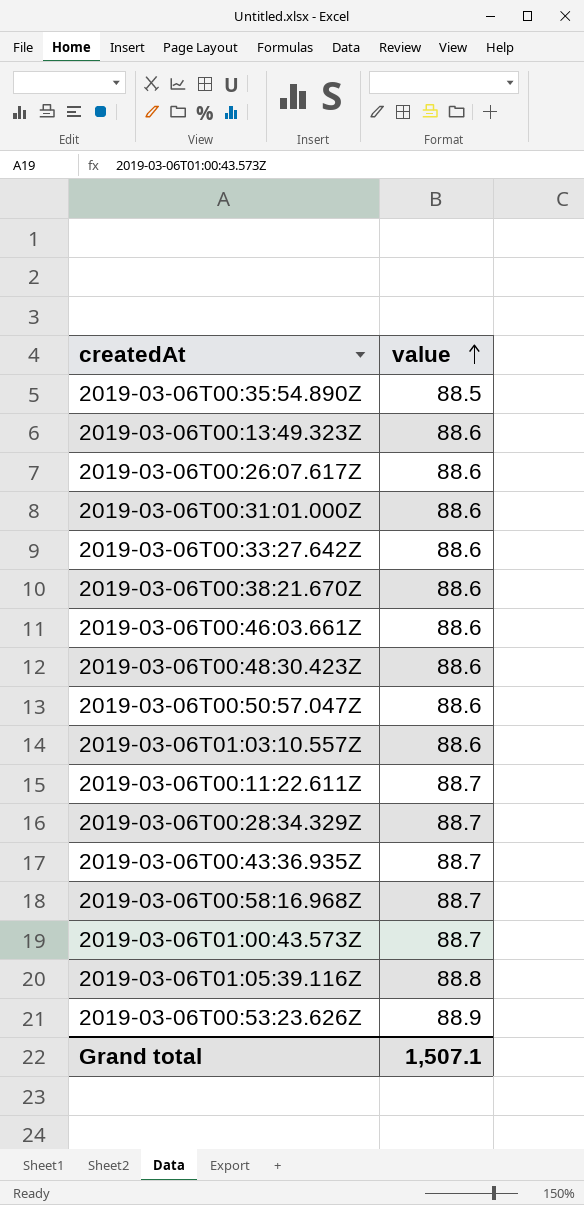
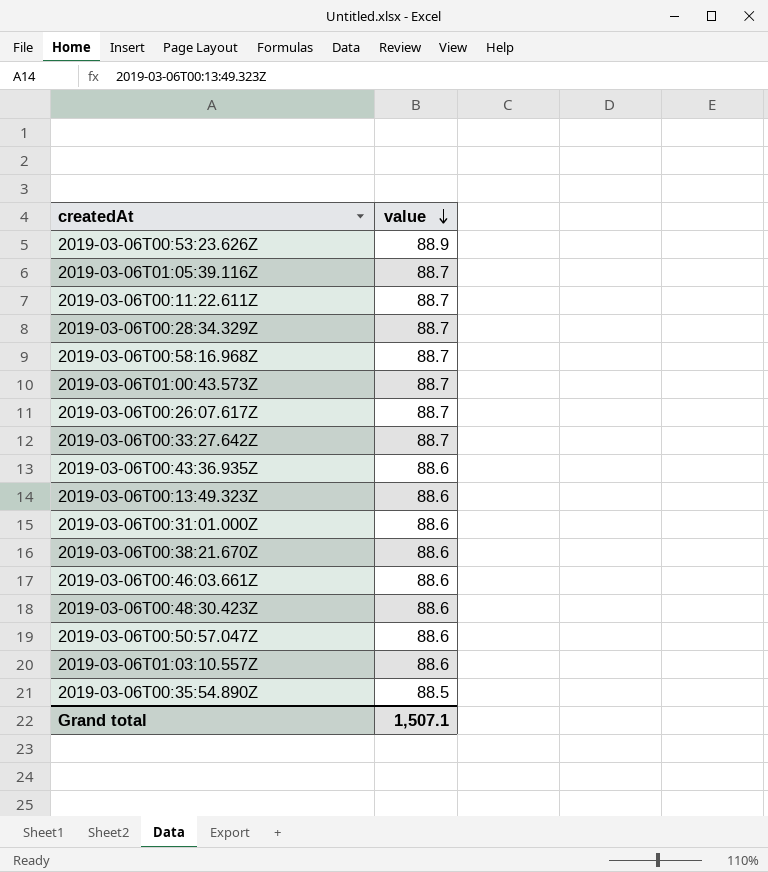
row order: value ascending -> value descending
2019-03-06T01:05:39.116Z | value: 88.8 -> 88.7
2019-03-06T00:26:07.617Z | value: 88.6 -> 88.7
2019-03-06T00:33:27.642Z | value: 88.6 -> 88.7
2019-03-06T00:43:36.935Z | value: 88.7 -> 88.6

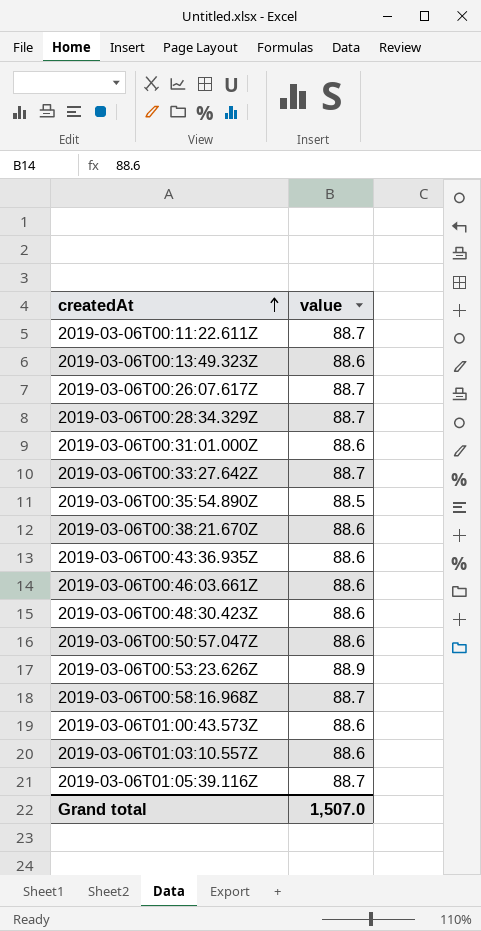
row order: value descending -> createdAt ascending
2019-03-06T01:00:43.573Z | value: 88.7 -> 88.6
Grand total | value: 1,507.1 -> 1,507.0

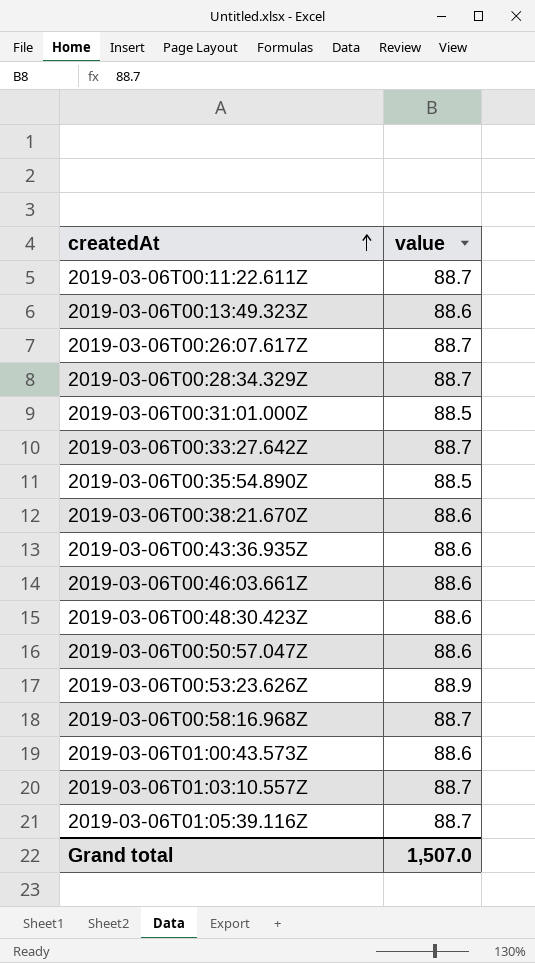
2019-03-06T00:31:01.000Z | value: 88.6 -> 88.5
2019-03-06T01:03:10.557Z | value: 88.6 -> 88.7

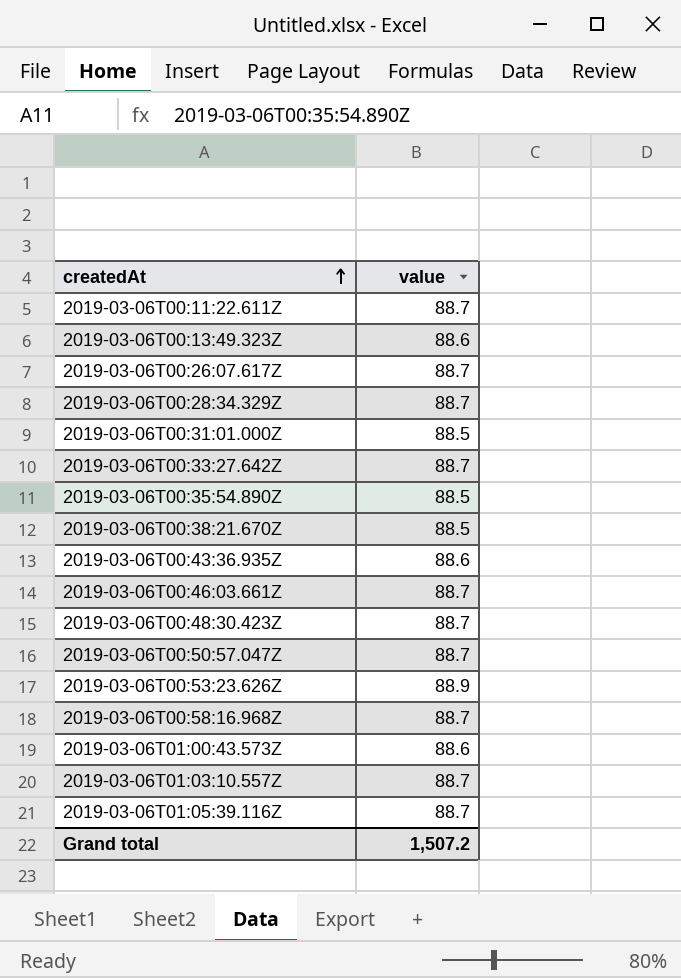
2019-03-06T00:38:21.670Z | value: 88.6 -> 88.5
2019-03-06T00:46:03.661Z | value: 88.6 -> 88.7
2019-03-06T00:48:30.423Z | value: 88.6 -> 88.7
2019-03-06T00:50:57.047Z | value: 88.6 -> 88.7
Grand total | value: 1,507.0 -> 1,507.2

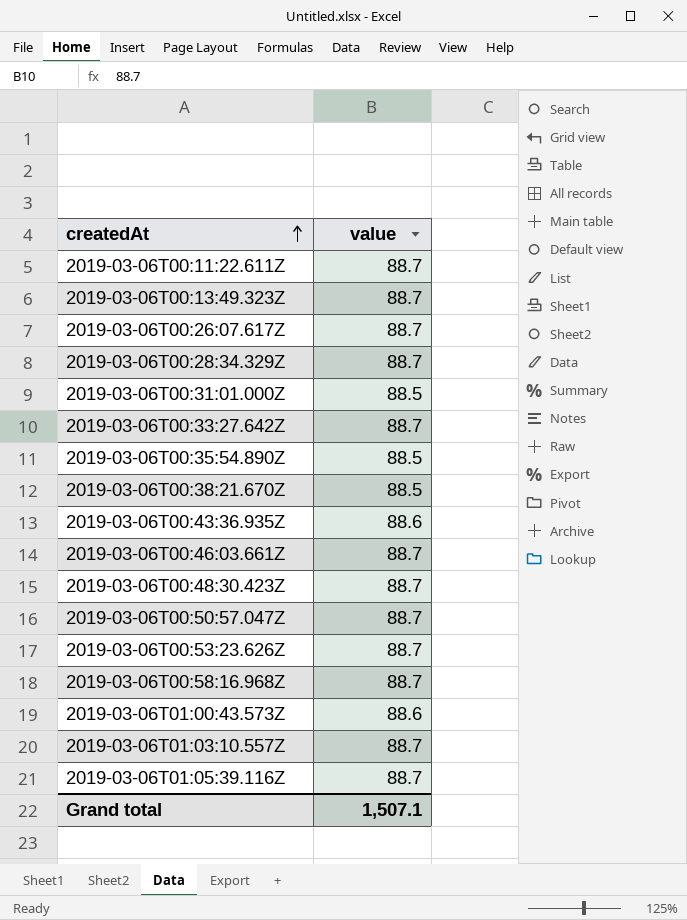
2019-03-06T00:13:49.323Z | value: 88.6 -> 88.7
2019-03-06T00:53:23.626Z | value: 88.9 -> 88.7
Grand total | value: 1,507.2 -> 1,507.1

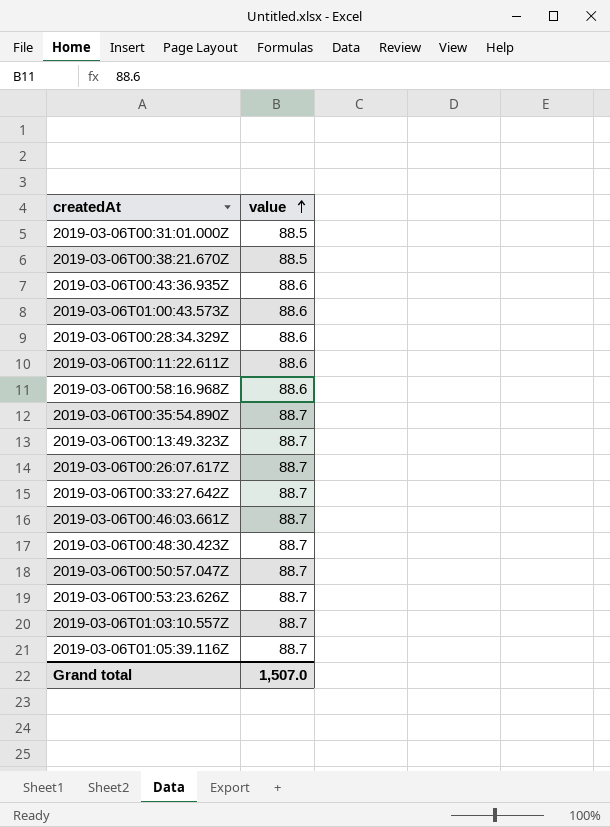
row order: createdAt ascending -> value ascending
2019-03-06T00:28:34.329Z | value: 88.7 -> 88.6
2019-03-06T00:11:22.611Z | value: 88.7 -> 88.6
2019-03-06T00:58:16.968Z | value: 88.7 -> 88.6
2019-03-06T00:35:54.890Z | value: 88.5 -> 88.7
Grand total | value: 1,507.1 -> 1,507.0

